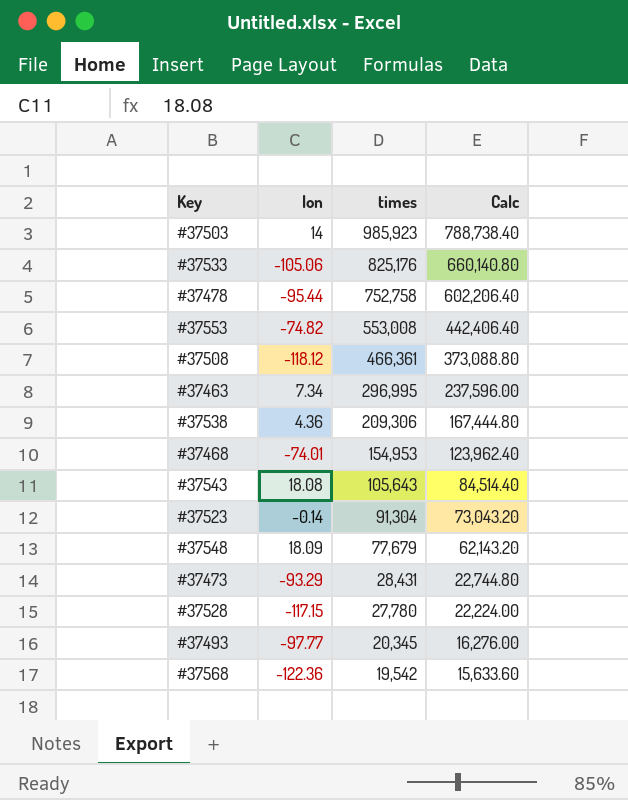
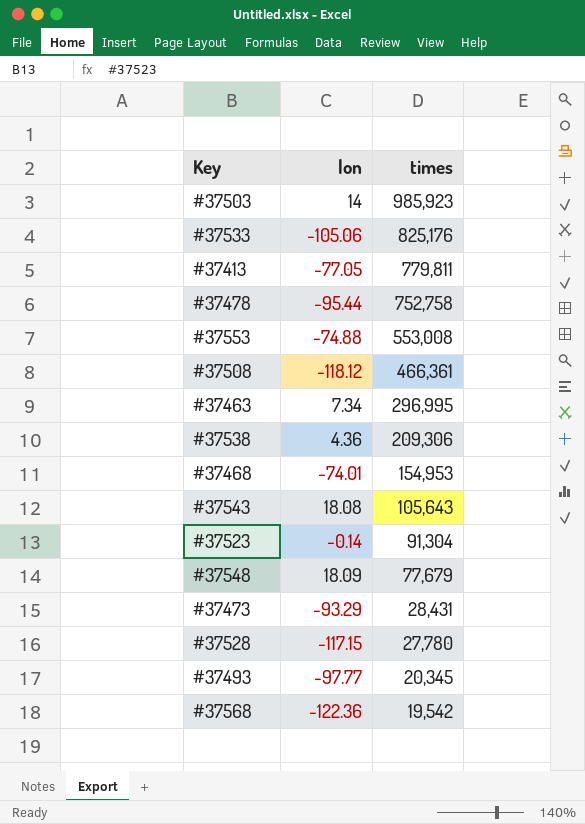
column Calc | formula: [times] * 0.8 -> none
row #37413: none -> -77.05 | 779,811
#37553 | lon: -74.82 -> -74.88

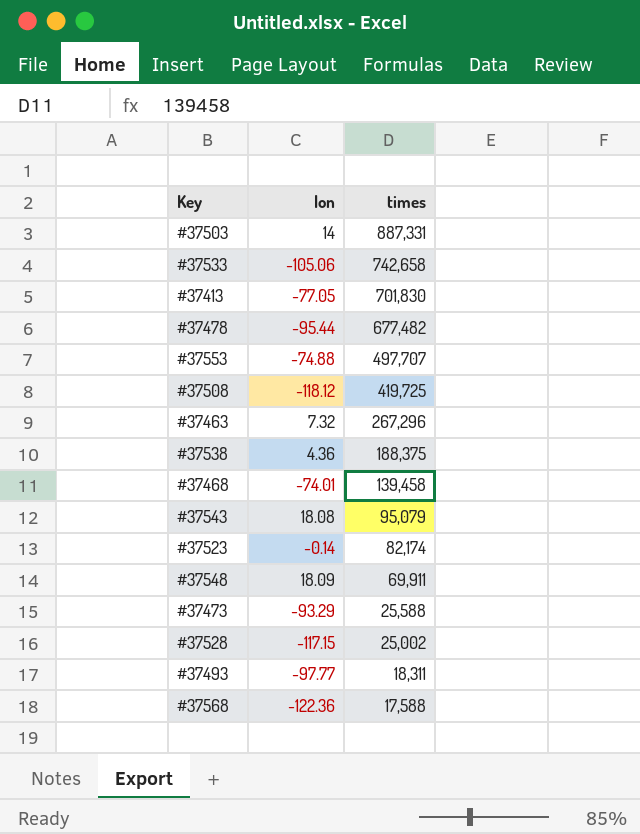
#37503 | times: 985,923 -> 887,331
#37533 | times: 825,176 -> 742,658
#37413 | times: 779,811 -> 701,830
#37478 | times: 752,758 -> 677,482
#37553 | times: 553,008 -> 497,707
#37508 | times: 466,361 -> 419,725
#37463 | lon: 7.34 -> 7.32
#37463 | times: 296,995 -> 267,296
#37538 | times: 209,306 -> 188,375
#37468 | times: 154,953 -> 139,458
#37543 | times: 105,643 -> 95,079
#37523 | times: 91,304 -> 82,174
#37548 | times: 77,679 -> 69,911
#37473 | times: 28,431 -> 25,588
#37528 | times: 27,780 -> 25,002
#37493 | times: 20,345 -> 18,311
#37568 | times: 19,542 -> 17,588

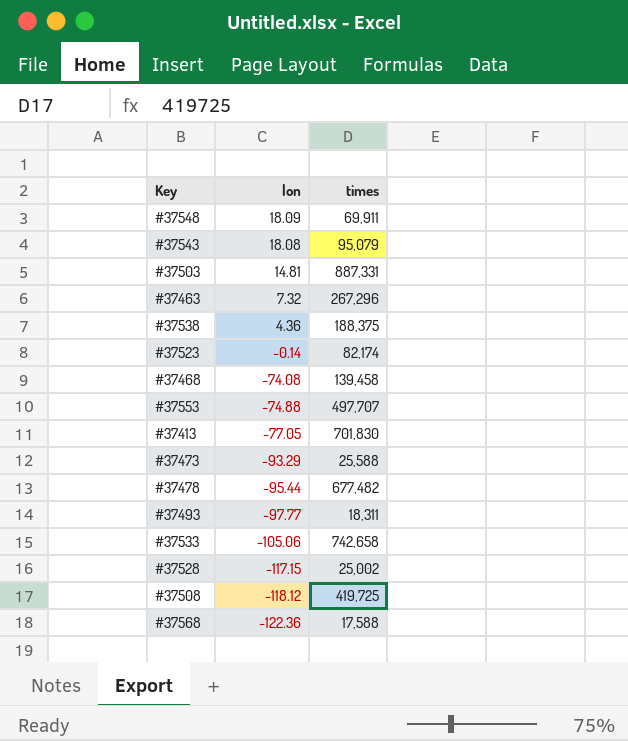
row order: times descending -> lon descending
#37503 | lon: 14 -> 14.81
#37468 | lon: -74.01 -> -74.08

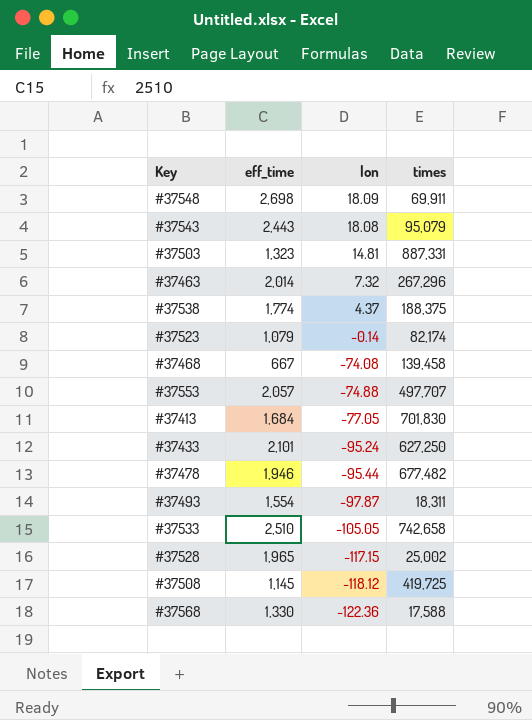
column eff_time | position: none -> 2
row #37473: -93.29 | 25,588 -> none
#37538 | lon: 4.36 -> 4.37
row #37433: none -> 2,101 | -95.24 | 627,250
#37493 | lon: -97.77 -> -97.87
#37533 | lon: -105.06 -> -105.05

